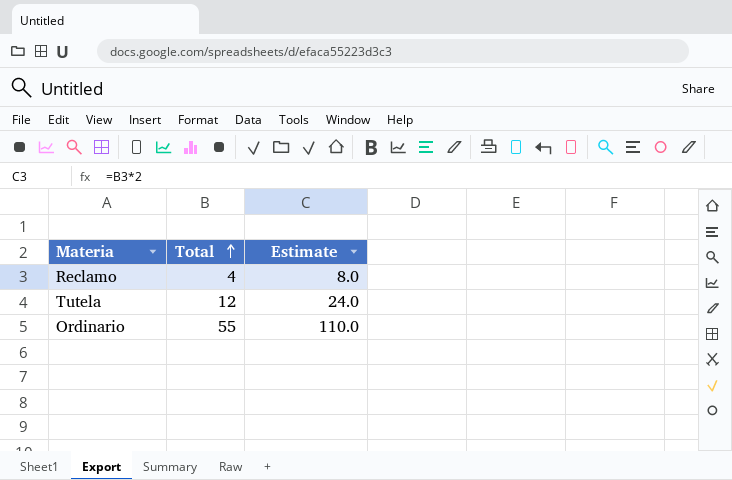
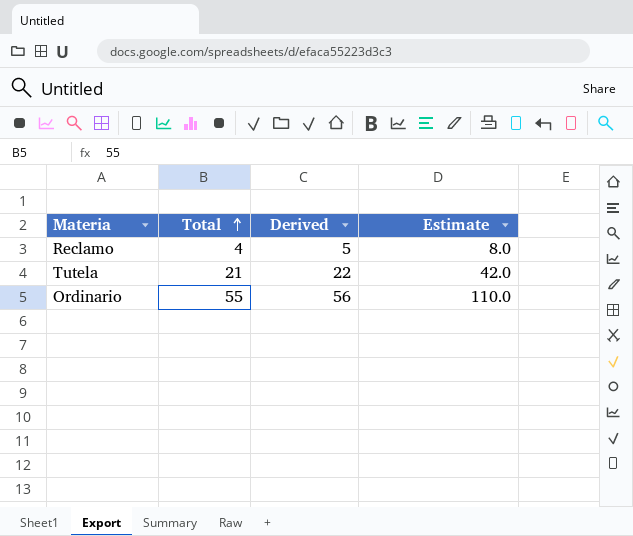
column Derived | formula: none -> [Total] + 1
Tutela | Total: 12 -> 21
Tutela | Estimate: 24.0 -> 42.0

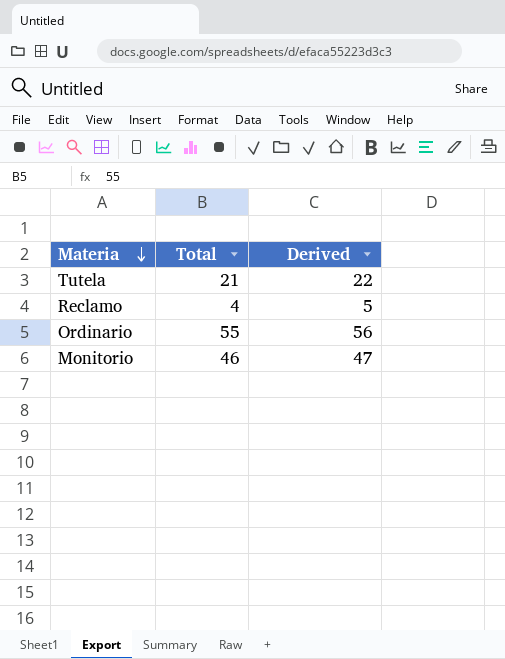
row order: Total ascending -> Materia descending
column Estimate | formula: [Total] * 2 -> none
row Monitorio: none -> 46 | 47

